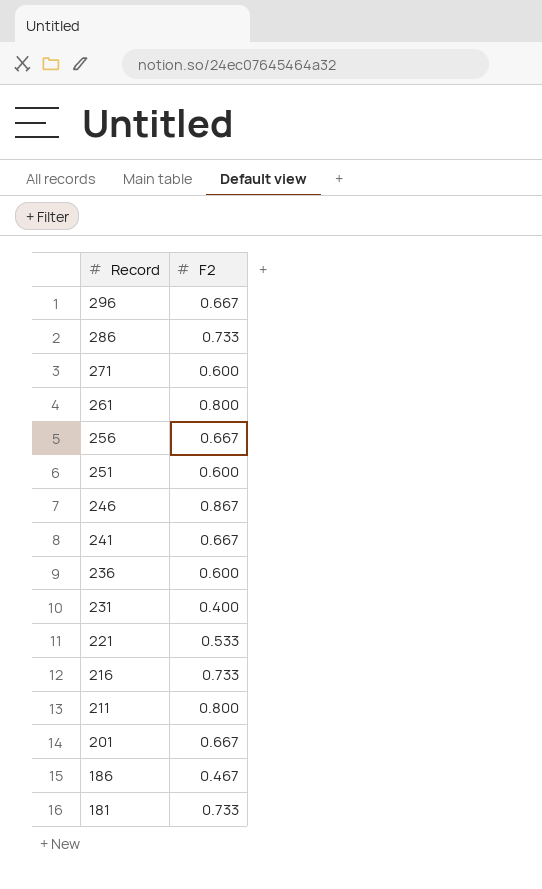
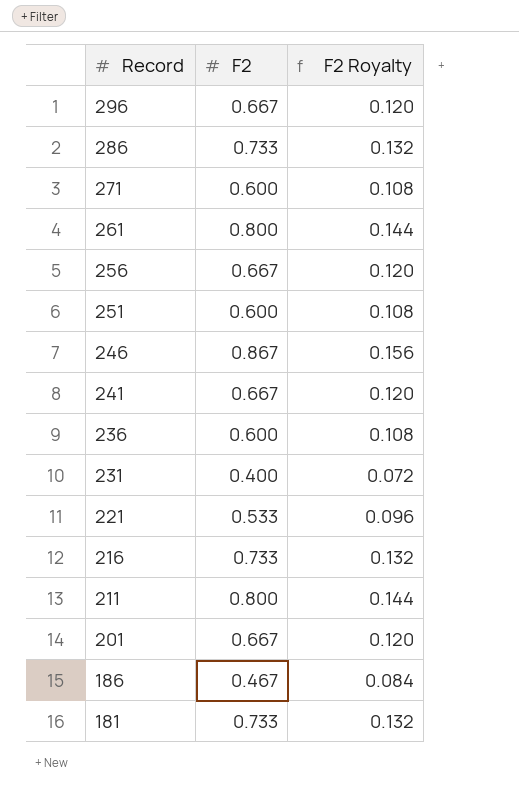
column F2 Royalty | formula: none -> [F2] * 0.18

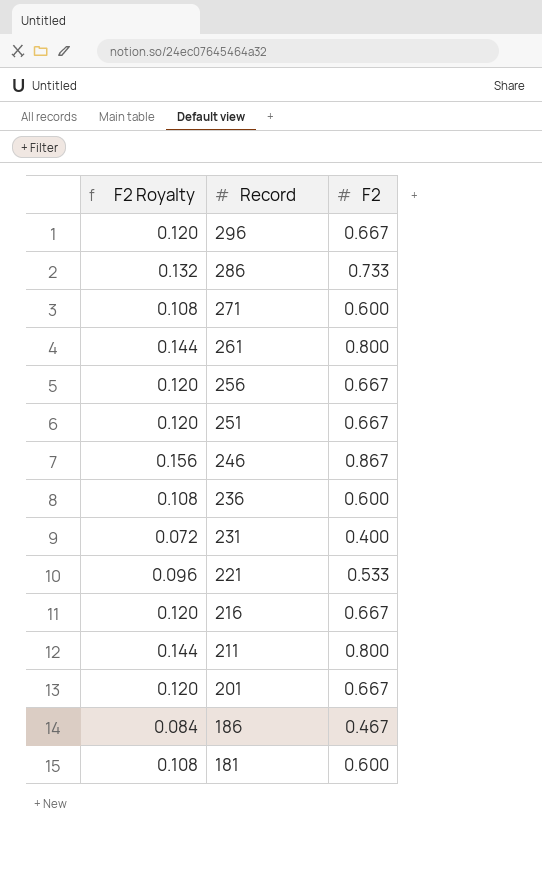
column F2 Royalty | position: 3 -> 1
row 241: 0.667 | 0.120 -> none
251 | F2 Royalty: 0.108 -> 0.120
251 | F2: 0.600 -> 0.667
216 | F2 Royalty: 0.132 -> 0.120
216 | F2: 0.733 -> 0.667
181 | F2 Royalty: 0.132 -> 0.108
181 | F2: 0.733 -> 0.600

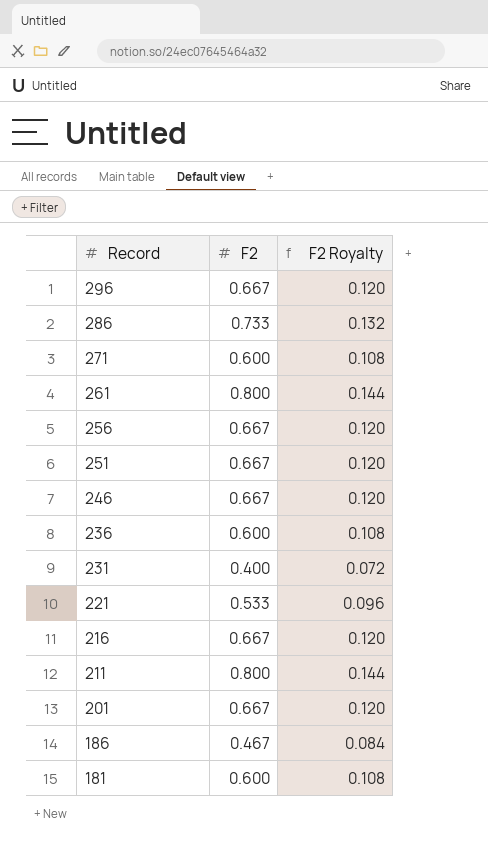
column F2 Royalty | position: 1 -> 3
246 | F2: 0.867 -> 0.667
246 | F2 Royalty: 0.156 -> 0.120

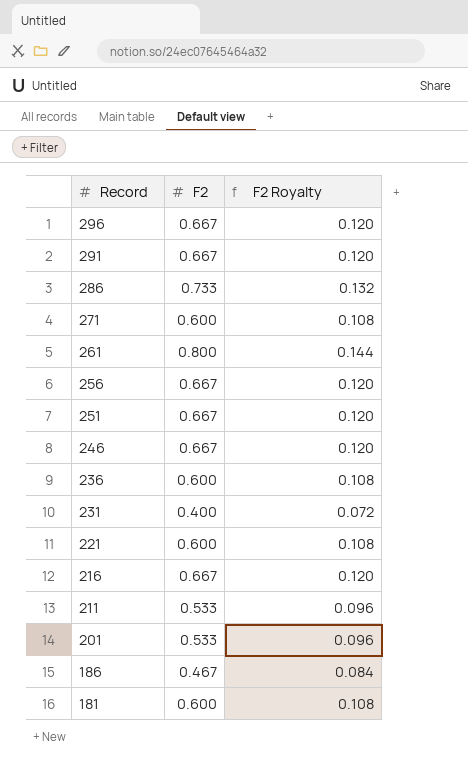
row 291: none -> 0.667 | 0.120
221 | F2: 0.533 -> 0.600
221 | F2 Royalty: 0.096 -> 0.108
211 | F2: 0.800 -> 0.533
211 | F2 Royalty: 0.144 -> 0.096
201 | F2: 0.667 -> 0.533
201 | F2 Royalty: 0.120 -> 0.096

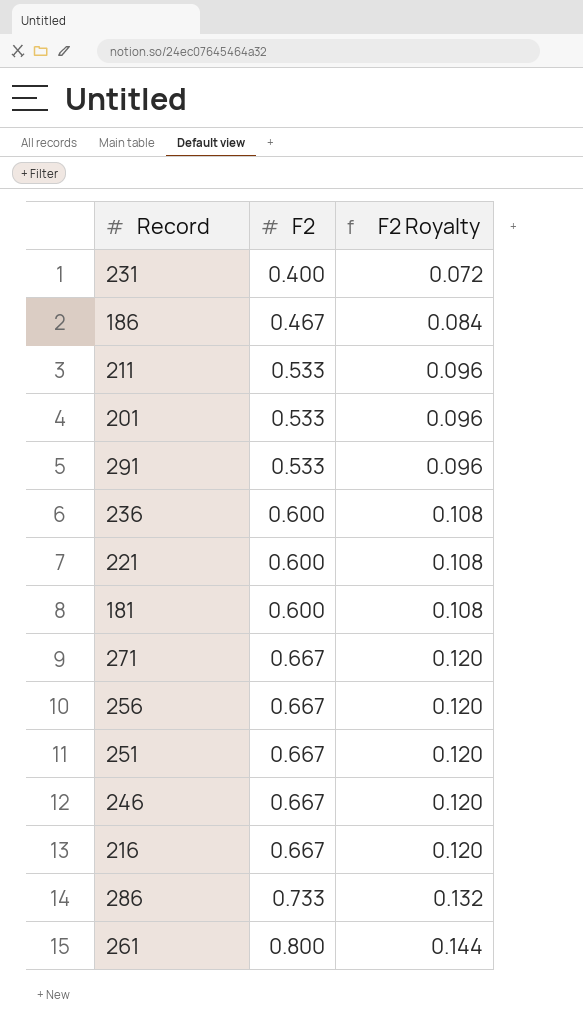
row order: Record descending -> F2 ascending
row 296: 0.667 | 0.120 -> none
291 | F2: 0.667 -> 0.533
291 | F2 Royalty: 0.120 -> 0.096
271 | F2: 0.600 -> 0.667
271 | F2 Royalty: 0.108 -> 0.120

